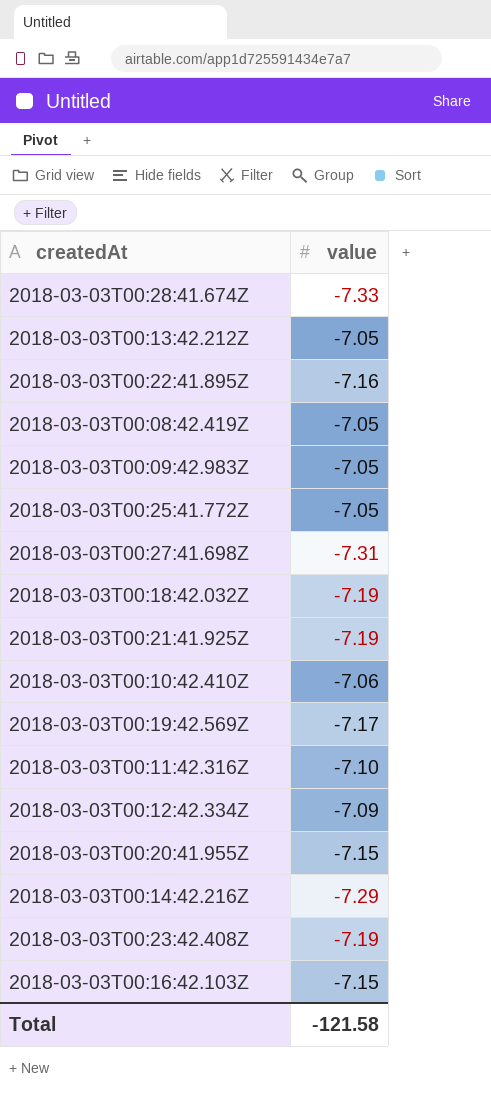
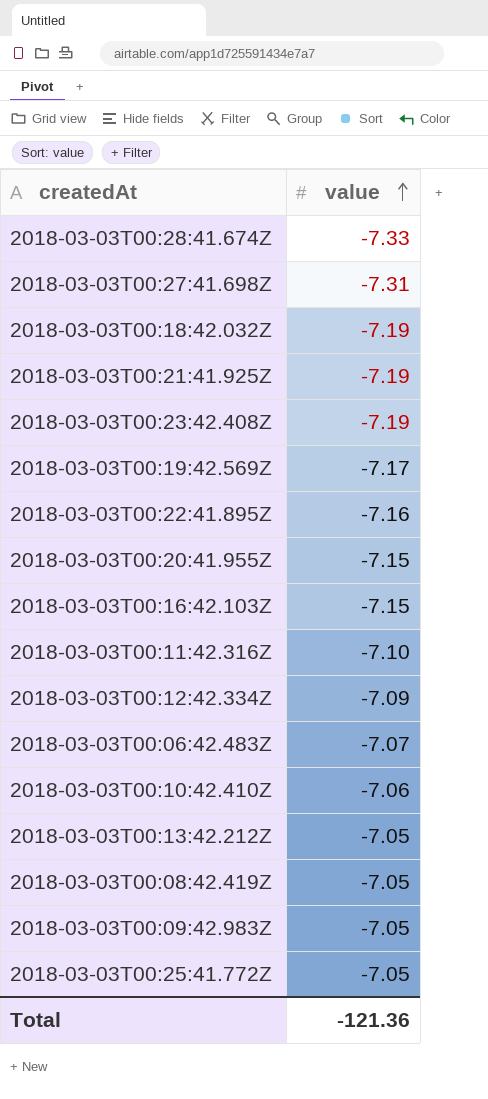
row order: none -> value ascending
row 2018-03-03T00:14:42.216Z: -7.29 -> none
row 2018-03-03T00:06:42.483Z: none -> -7.07
Total | value: -121.58 -> -121.36

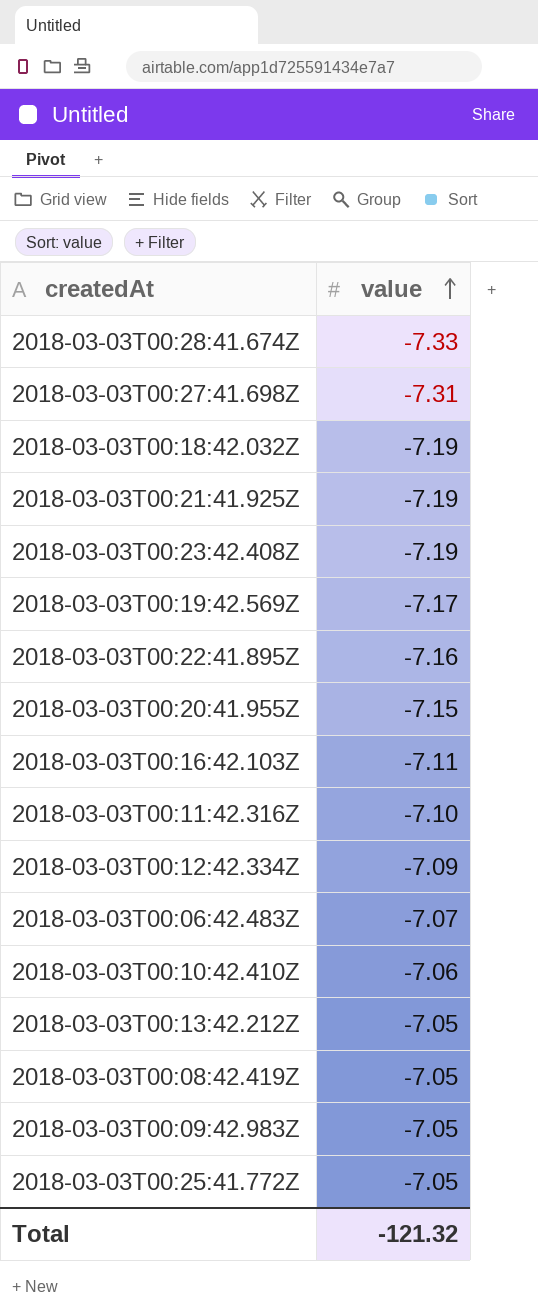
2018-03-03T00:16:42.103Z | value: -7.15 -> -7.11
Total | value: -121.36 -> -121.32

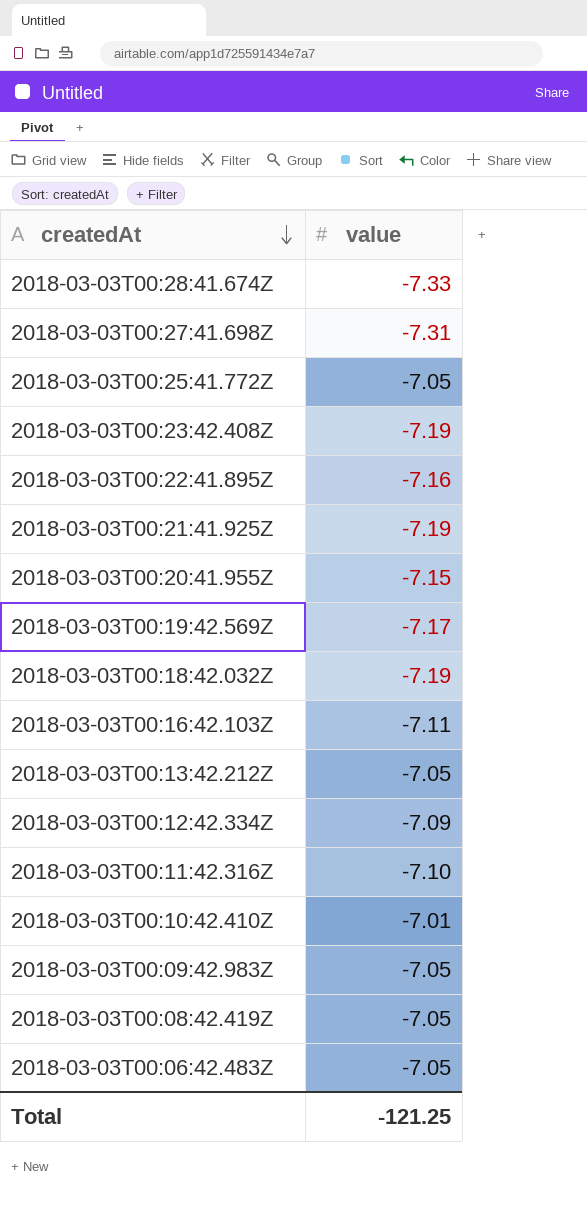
row order: value ascending -> createdAt descending
2018-03-03T00:10:42.410Z | value: -7.06 -> -7.01
2018-03-03T00:06:42.483Z | value: -7.07 -> -7.05
Total | value: -121.32 -> -121.25

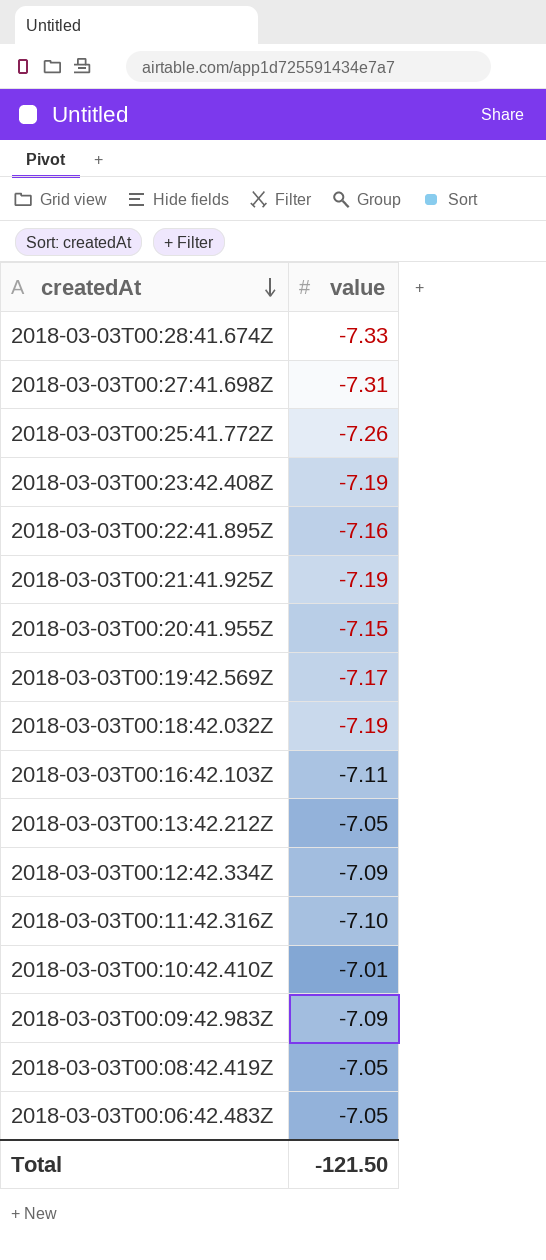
2018-03-03T00:25:41.772Z | value: -7.05 -> -7.26
2018-03-03T00:09:42.983Z | value: -7.05 -> -7.09
Total | value: -121.25 -> -121.50

